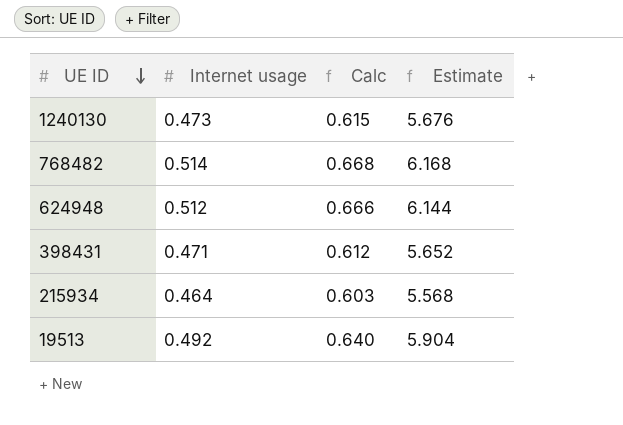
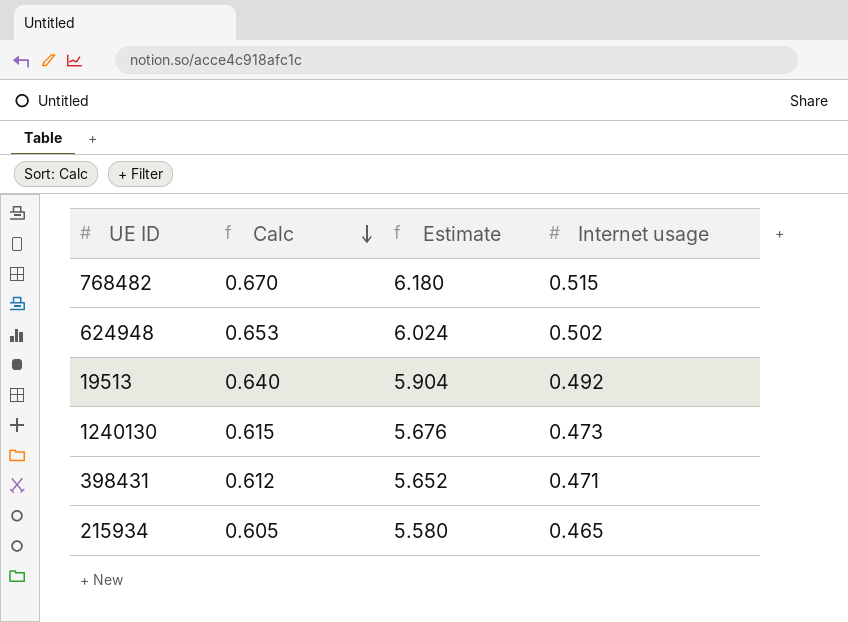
row order: UE ID descending -> Calc descending
column Internet usage | position: 2 -> 4
768482 | Calc: 0.668 -> 0.670
768482 | Estimate: 6.168 -> 6.180
768482 | Internet usage: 0.514 -> 0.515
624948 | Calc: 0.666 -> 0.653
624948 | Estimate: 6.144 -> 6.024
624948 | Internet usage: 0.512 -> 0.502
215934 | Calc: 0.603 -> 0.605
215934 | Estimate: 5.568 -> 5.580
215934 | Internet usage: 0.464 -> 0.465

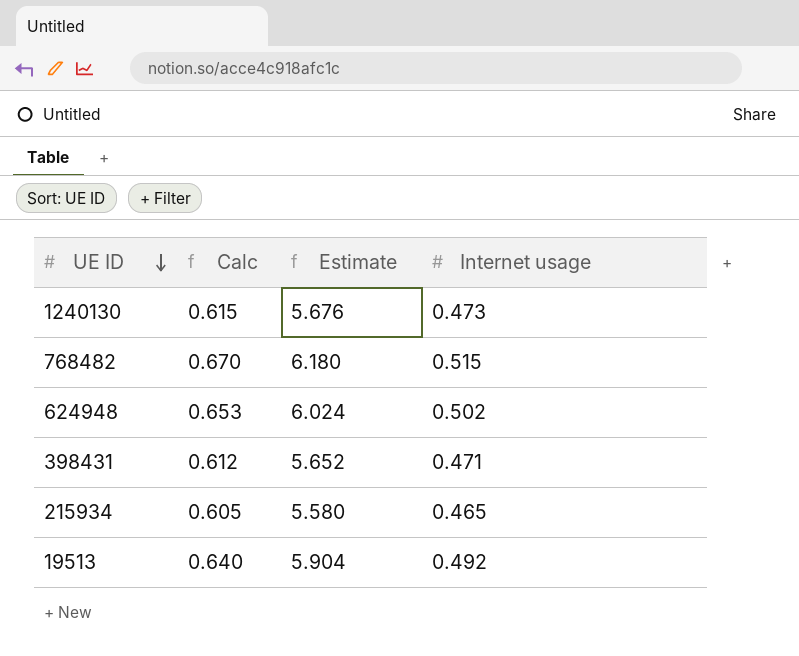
row order: Calc descending -> UE ID descending

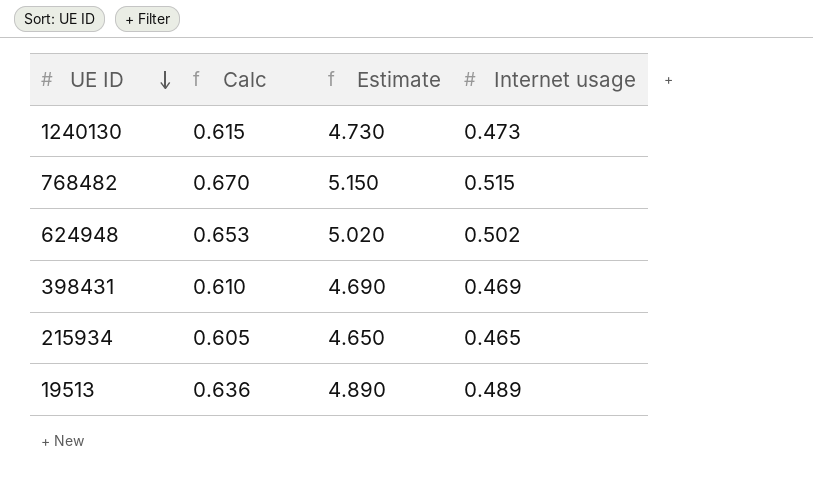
column Estimate | formula: [Internet usage] * 12 -> [Internet usage] * 10
398431 | Calc: 0.612 -> 0.610
398431 | Internet usage: 0.471 -> 0.469
19513 | Calc: 0.640 -> 0.636
19513 | Internet usage: 0.492 -> 0.489

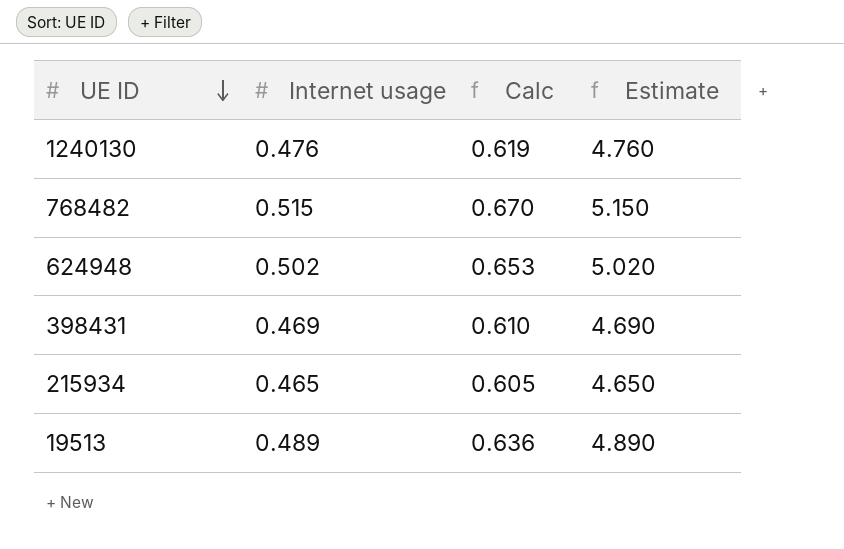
column Internet usage | position: 4 -> 2
1240130 | Internet usage: 0.473 -> 0.476
1240130 | Calc: 0.615 -> 0.619
1240130 | Estimate: 4.730 -> 4.760

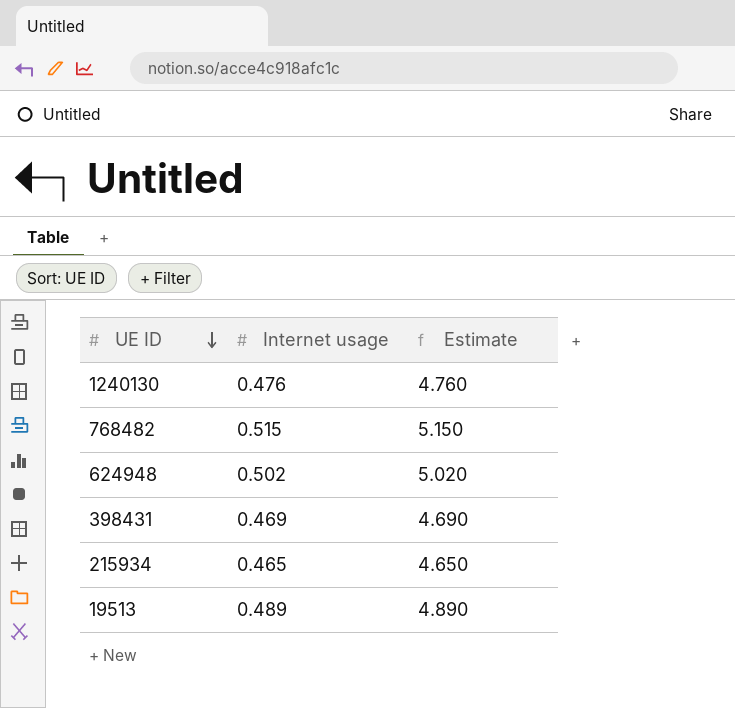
column Calc | formula: [Internet usage] * 1.3 -> none

